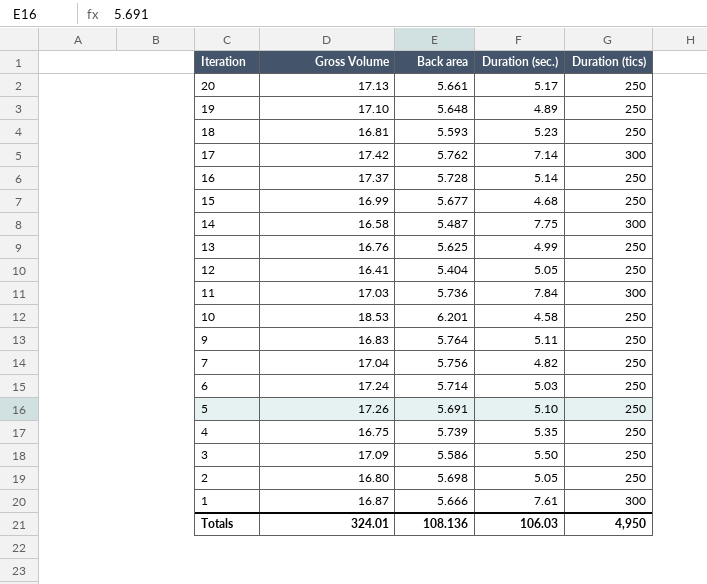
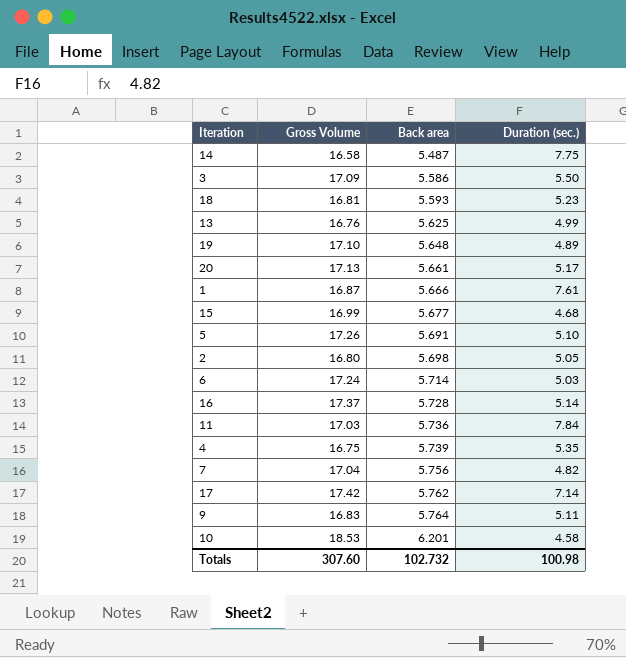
row order: Iteration descending -> Back area ascending
column Duration (tics) | position: 5 -> none
row 12: 16.41 | 5.404 | 5.05 | 250 -> none
Totals | Gross Volume: 324.01 -> 307.60
Totals | Back area: 108.136 -> 102.732
Totals | Duration (sec.): 106.03 -> 100.98

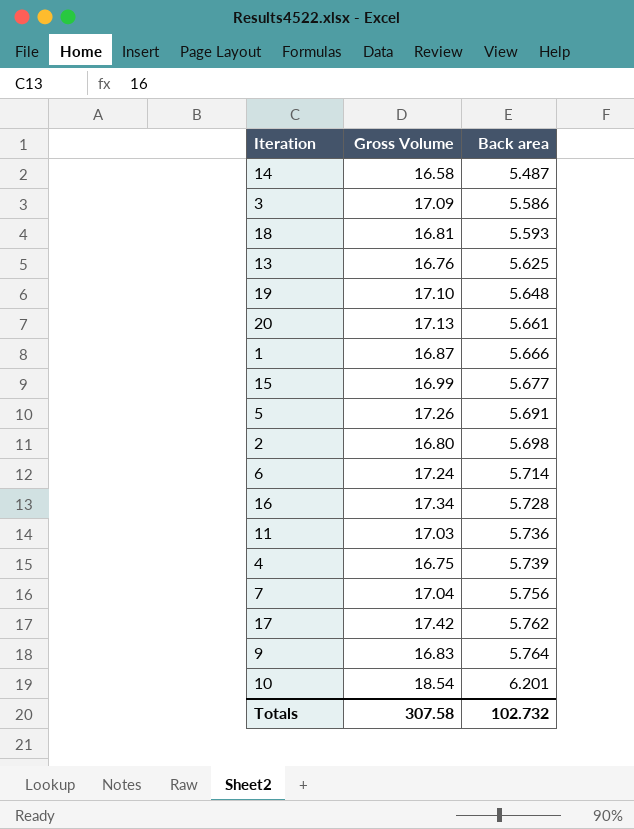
column Duration (sec.) | position: 4 -> none
16 | Gross Volume: 17.37 -> 17.34
10 | Gross Volume: 18.53 -> 18.54
Totals | Gross Volume: 307.60 -> 307.58

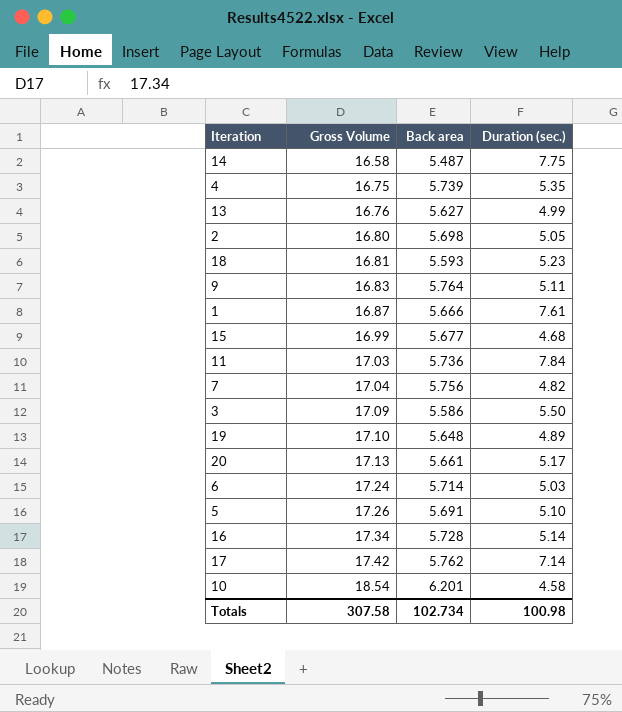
row order: Back area ascending -> Gross Volume ascending
column Duration (sec.) | position: none -> 4
13 | Back area: 5.625 -> 5.627
Totals | Back area: 102.732 -> 102.734

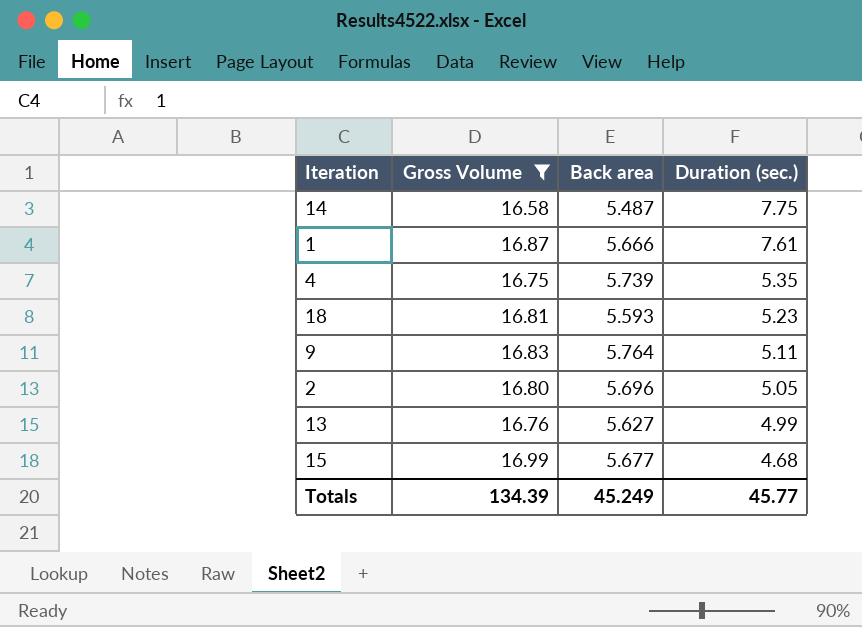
filter: none -> Gross Volume <= 16.99
row order: Gross Volume ascending -> Duration (sec.) descending
2 | Back area: 5.698 -> 5.696
Totals | Gross Volume: 307.58 -> 134.39
Totals | Back area: 102.734 -> 45.249
Totals | Duration (sec.): 100.98 -> 45.77

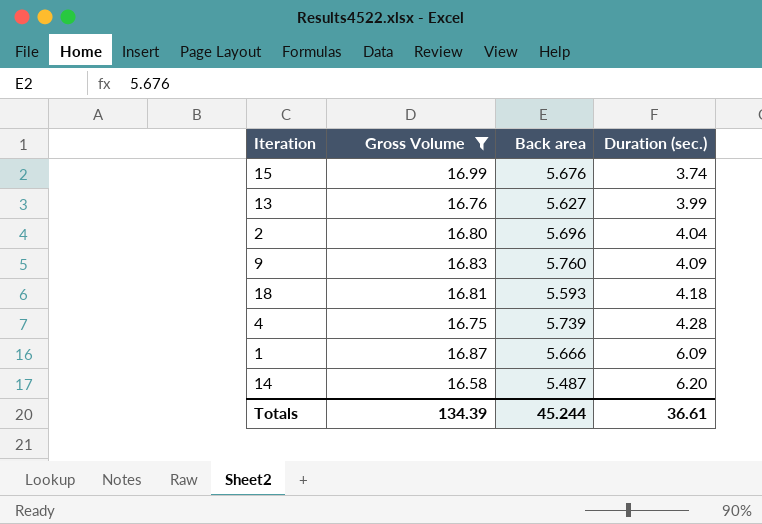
row order: Duration (sec.) descending -> Duration (sec.) ascending
15 | Back area: 5.677 -> 5.676
15 | Duration (sec.): 4.68 -> 3.74
13 | Duration (sec.): 4.99 -> 3.99
2 | Duration (sec.): 5.05 -> 4.04
9 | Back area: 5.764 -> 5.760
9 | Duration (sec.): 5.11 -> 4.09
18 | Duration (sec.): 5.23 -> 4.18
4 | Duration (sec.): 5.35 -> 4.28
1 | Duration (sec.): 7.61 -> 6.09
14 | Duration (sec.): 7.75 -> 6.20
Totals | Back area: 45.249 -> 45.244
Totals | Duration (sec.): 45.77 -> 36.61

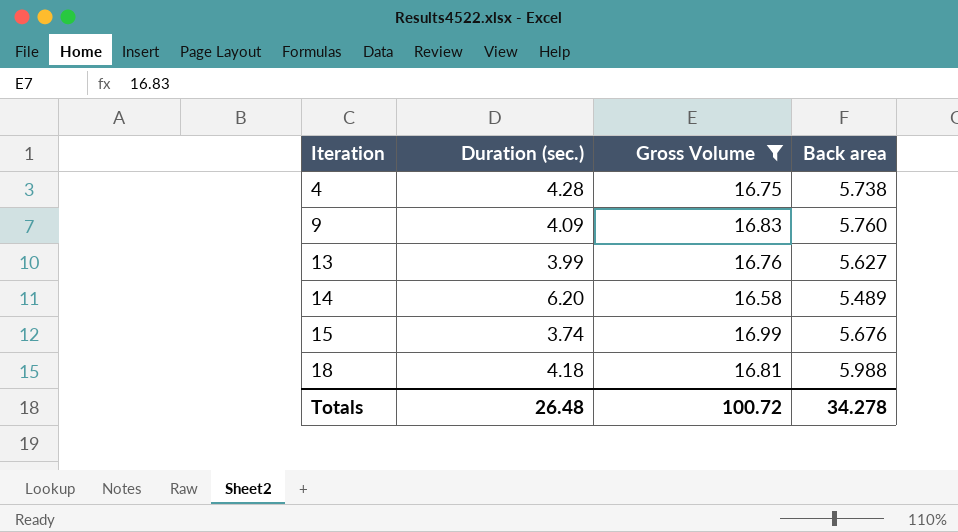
row order: Duration (sec.) ascending -> Iteration ascending
column Duration (sec.) | position: 4 -> 2
row 2: 16.80 | 5.696 | 4.04 -> none
row 1: 16.87 | 5.666 | 6.09 -> none
4 | Back area: 5.739 -> 5.738
14 | Back area: 5.487 -> 5.489
18 | Back area: 5.593 -> 5.988
Totals | Duration (sec.): 36.61 -> 26.48
Totals | Gross Volume: 134.39 -> 100.72
Totals | Back area: 45.244 -> 34.278

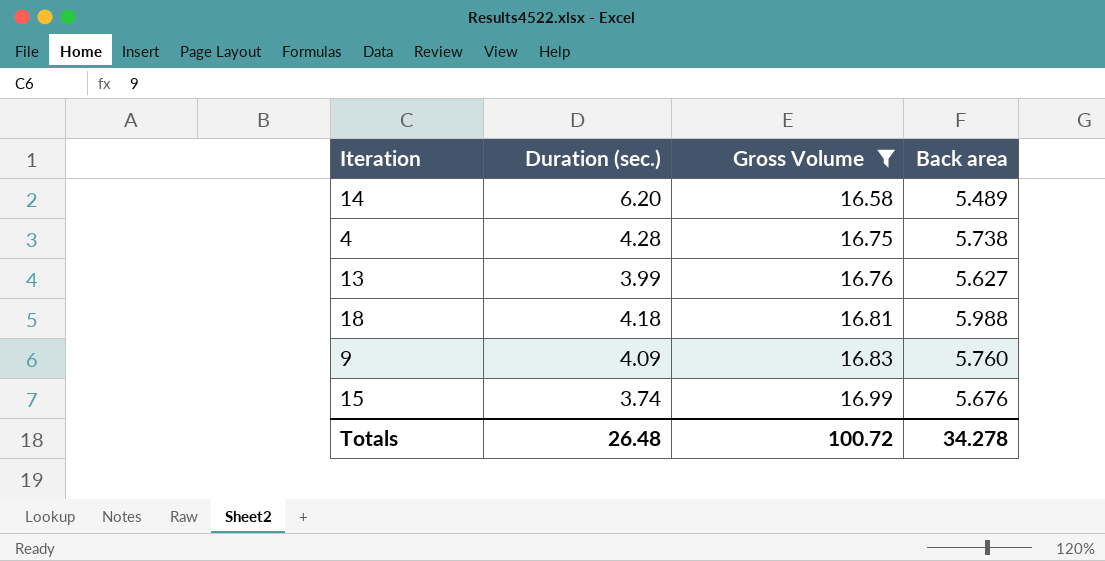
row order: Iteration ascending -> Gross Volume ascending

